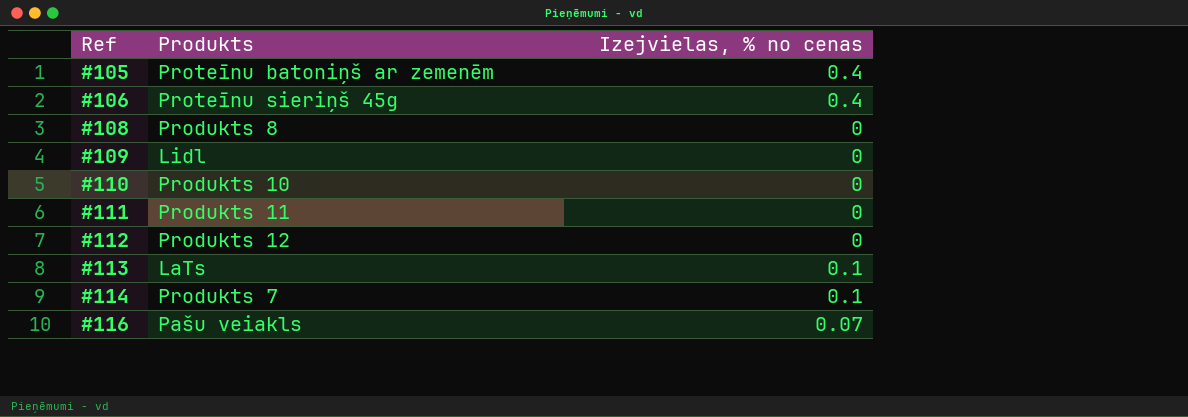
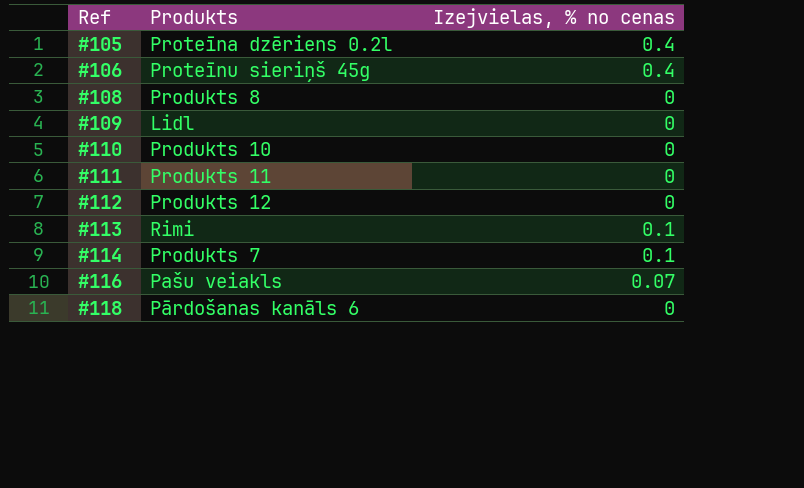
#105 | Produkts: Proteīnu batoniņš ar zemenēm -> Proteīna dzēriens 0.2l
#113 | Produkts: LaTs -> Rimi
row #118: none -> Pārdošanas kanāls 6 | 0

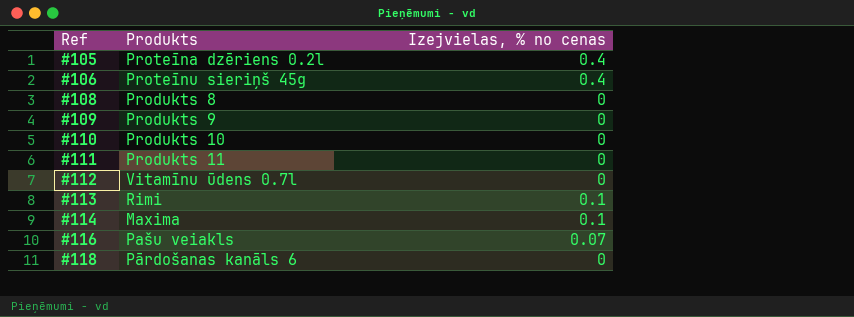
#109 | Produkts: Lidl -> Produkts 9
#112 | Produkts: Produkts 12 -> Vitamīnu ūdens 0.7l
#114 | Produkts: Produkts 7 -> Maxima

